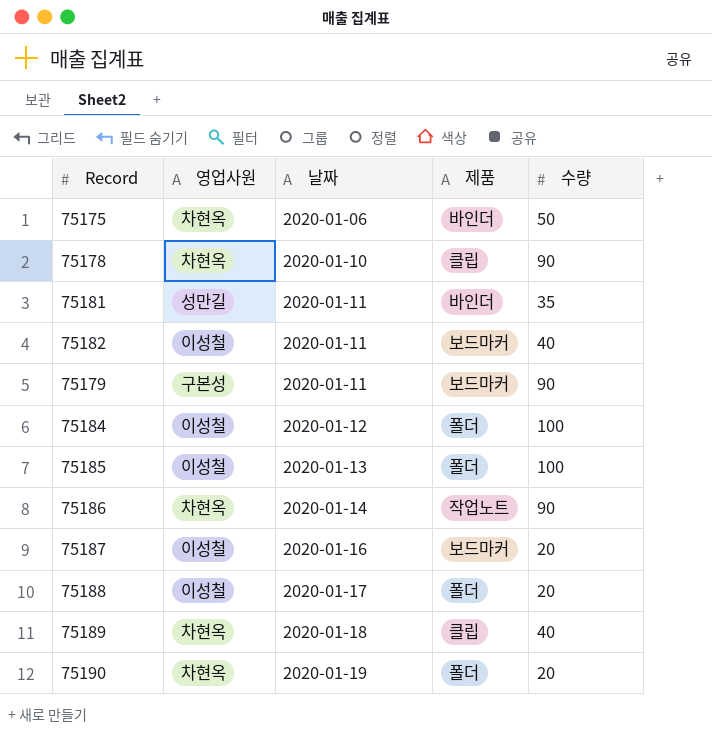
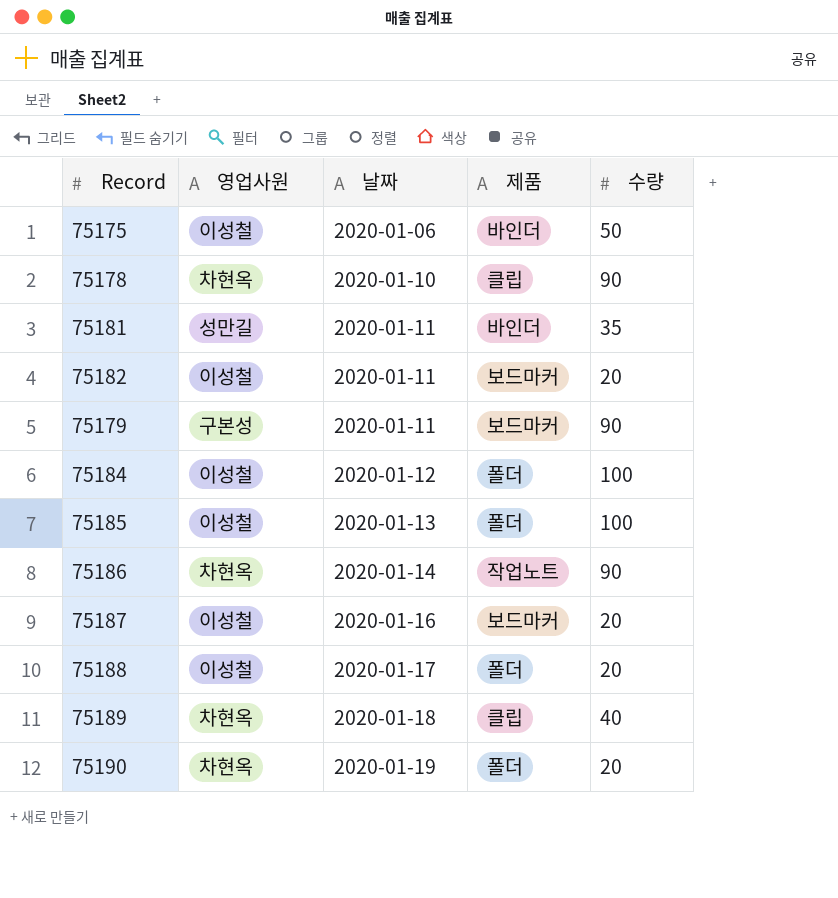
75175 | 영업사원: 차현옥 -> 이성철
75182 | 수량: 40 -> 20

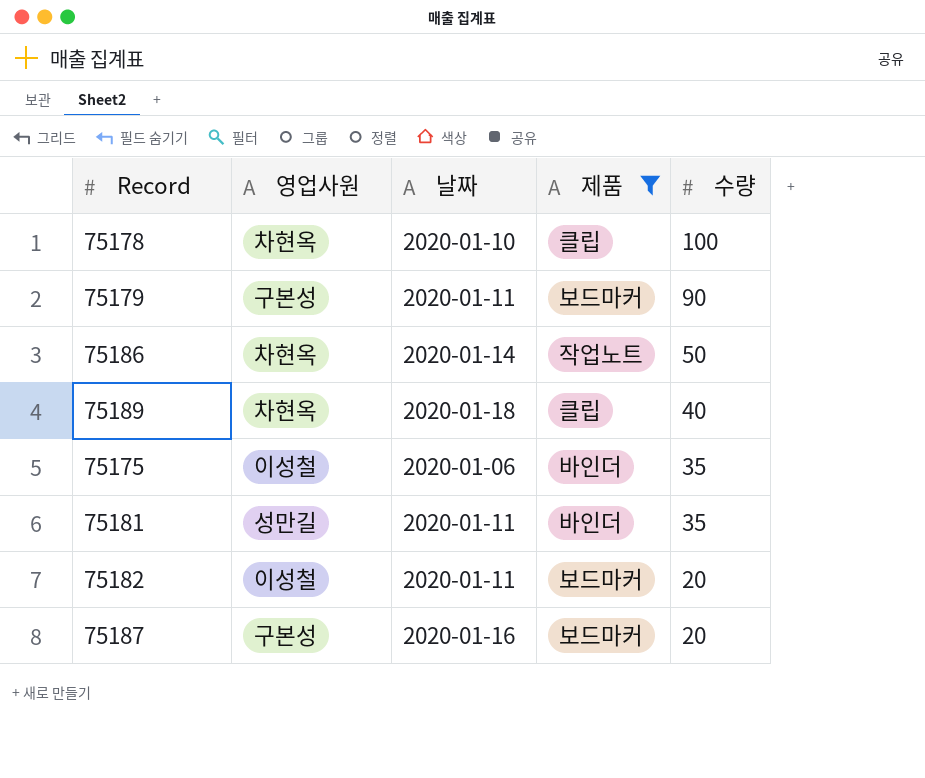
filter: none -> 제품 != 폴더
row order: 날짜 ascending -> 수량 descending
75178 | 수량: 90 -> 100
75186 | 수량: 90 -> 50
75175 | 수량: 50 -> 35
75187 | 영업사원: 이성철 -> 구본성

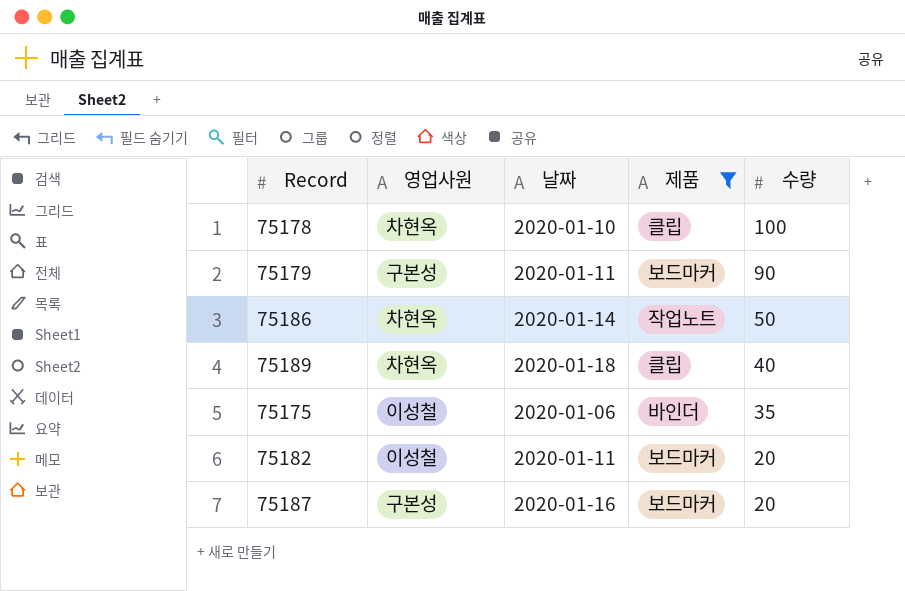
row 75181: 성만길 | 2020-01-11 | 바인더 | 35 -> none

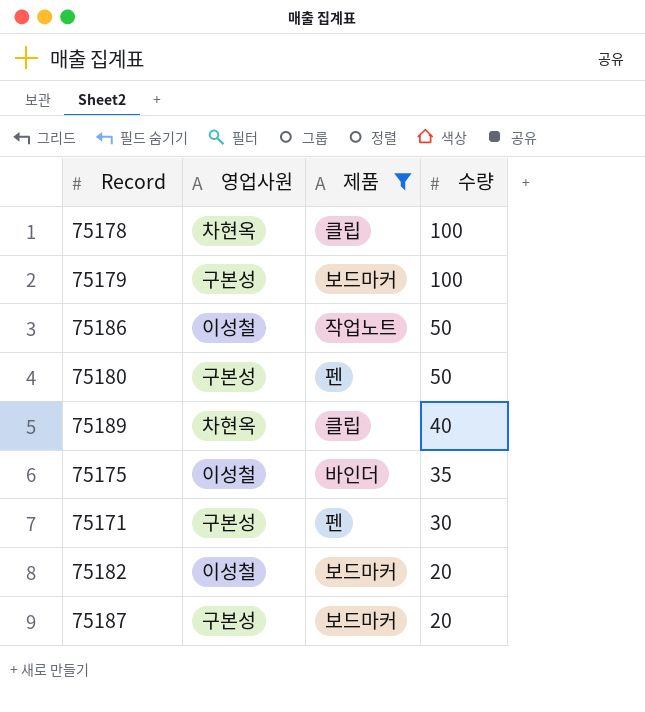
column 날짜 | position: 3 -> none
75179 | 수량: 90 -> 100
75186 | 영업사원: 차현옥 -> 이성철
row 75180: none -> 구본성 | 펜 | 50
row 75171: none -> 구본성 | 펜 | 30

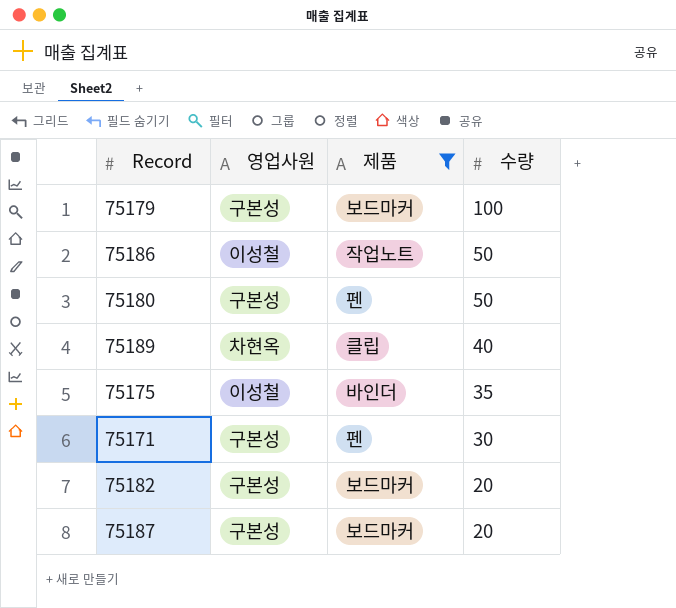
row 75178: 차현옥 | 클립 | 100 -> none
75182 | 영업사원: 이성철 -> 구본성

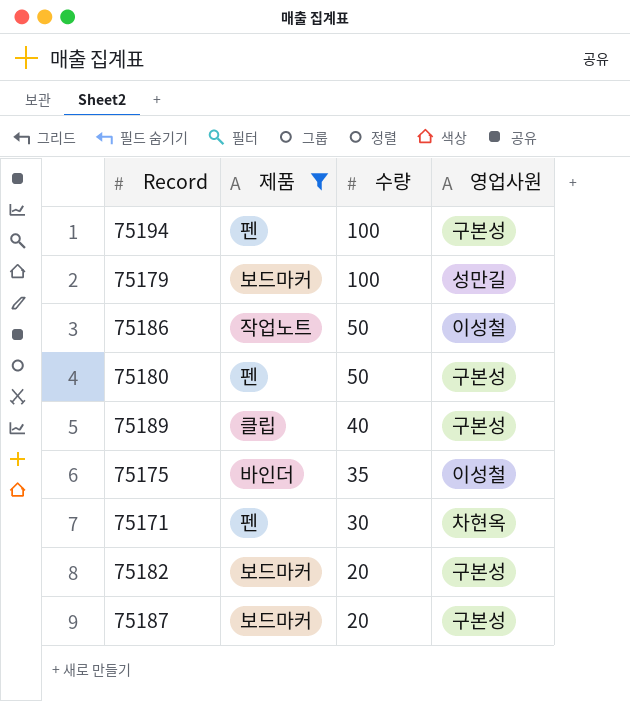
column 영업사원 | position: 2 -> 4
row 75194: none -> 펜 | 100 | 구본성
75179 | 영업사원: 구본성 -> 성만길
75189 | 영업사원: 차현옥 -> 구본성
75171 | 영업사원: 구본성 -> 차현옥

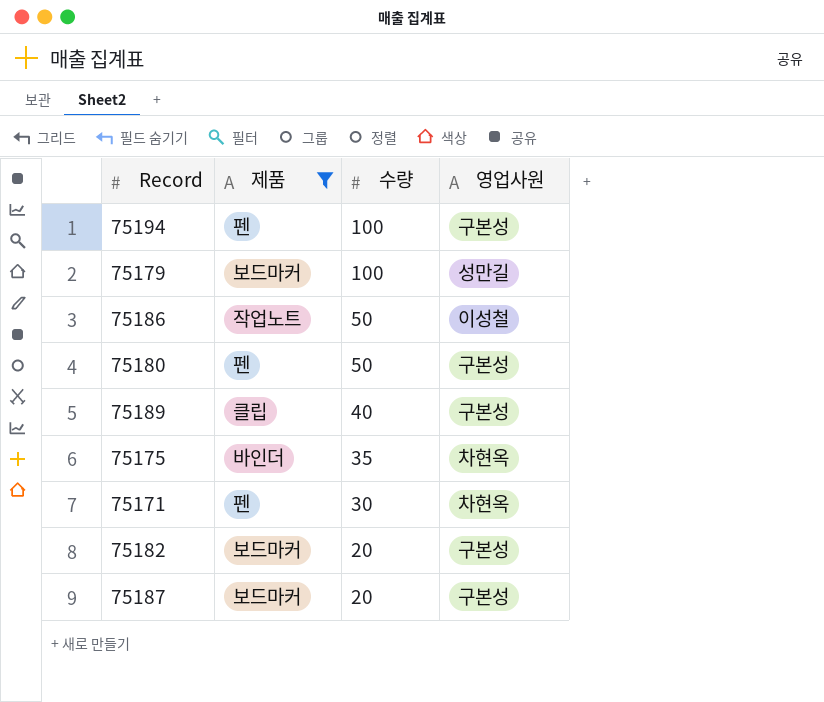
75175 | 영업사원: 이성철 -> 차현옥

